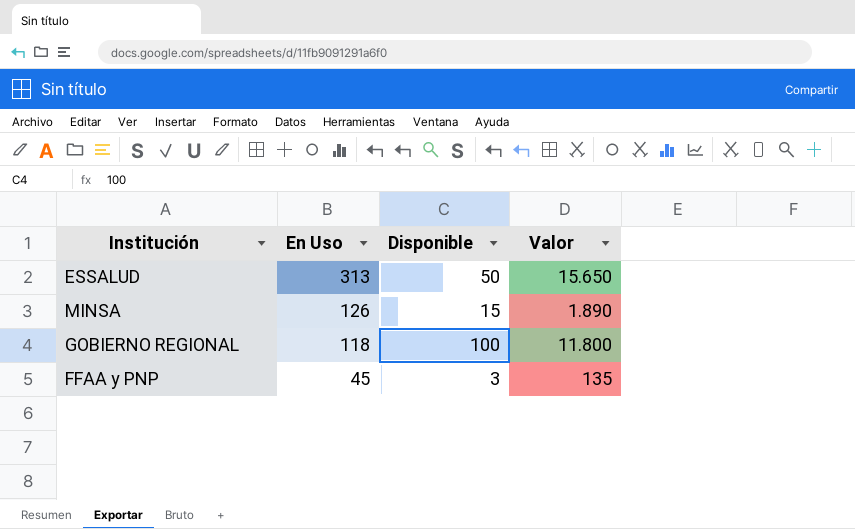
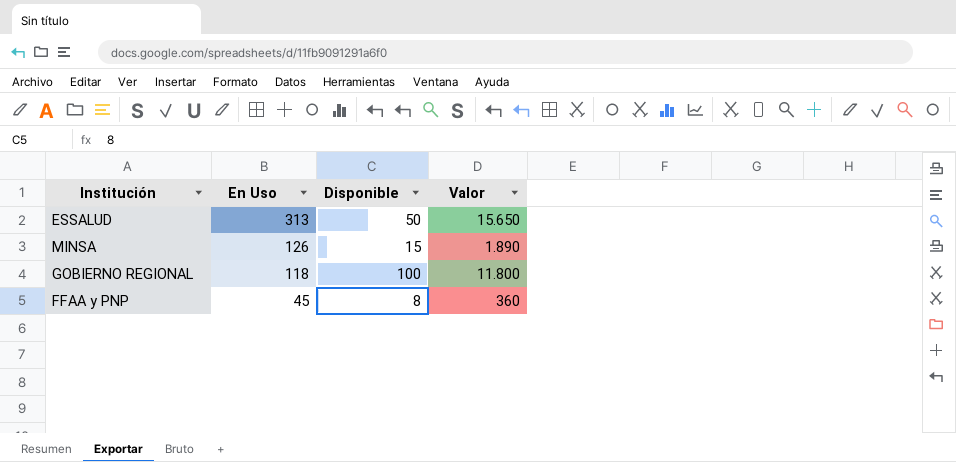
FFAA y PNP | Disponible: 3 -> 8
FFAA y PNP | Valor: 135 -> 360

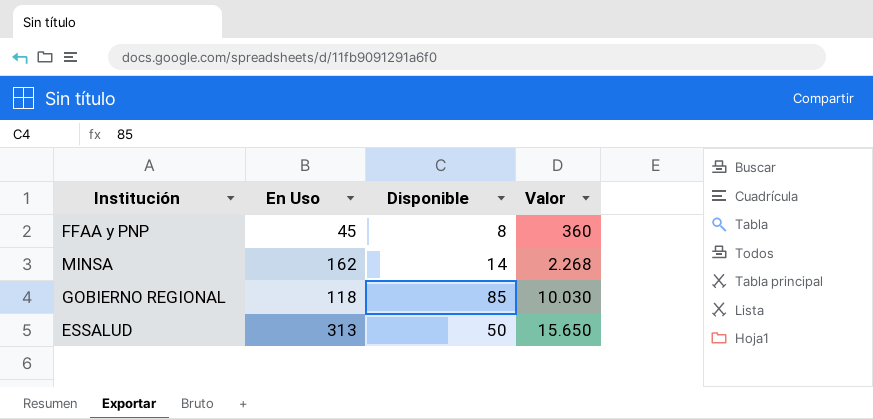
row order: En Uso descending -> Valor ascending
MINSA | En Uso: 126 -> 162
MINSA | Disponible: 15 -> 14
MINSA | Valor: 1.890 -> 2.268
GOBIERNO REGIONAL | Disponible: 100 -> 85
GOBIERNO REGIONAL | Valor: 11.800 -> 10.030

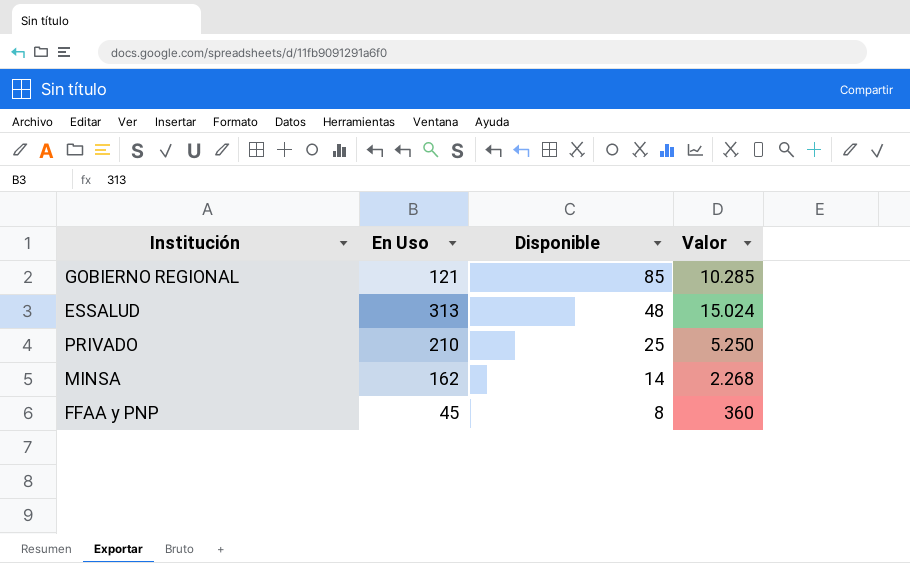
row order: Valor ascending -> Disponible descending
GOBIERNO REGIONAL | En Uso: 118 -> 121
GOBIERNO REGIONAL | Valor: 10.030 -> 10.285
ESSALUD | Disponible: 50 -> 48
ESSALUD | Valor: 15.650 -> 15.024
row PRIVADO: none -> 210 | 25 | 5.250

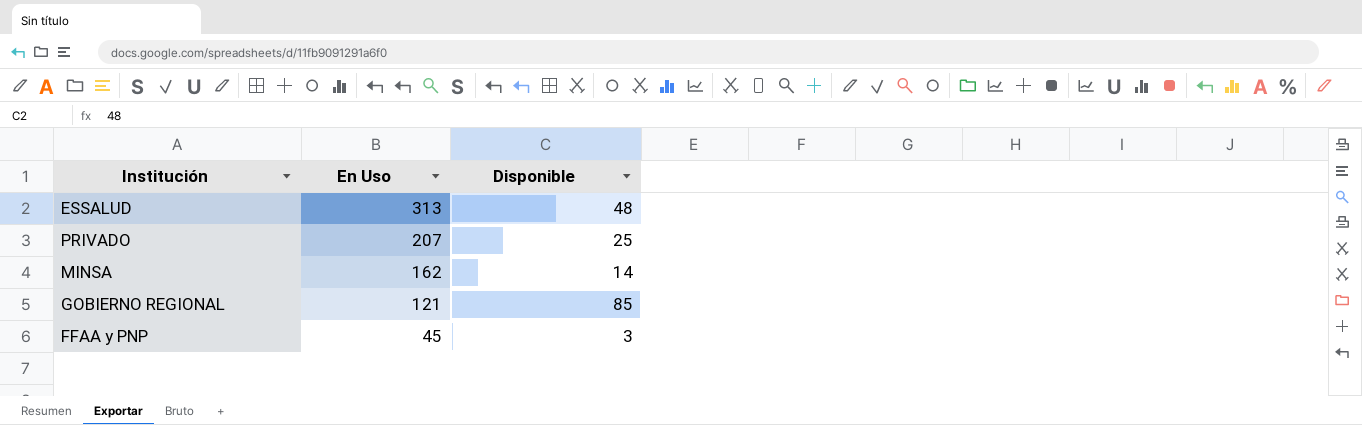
row order: Disponible descending -> En Uso descending
column Valor | formula: [En Uso] * [Disponible] -> none
PRIVADO | En Uso: 210 -> 207
FFAA y PNP | Disponible: 8 -> 3

